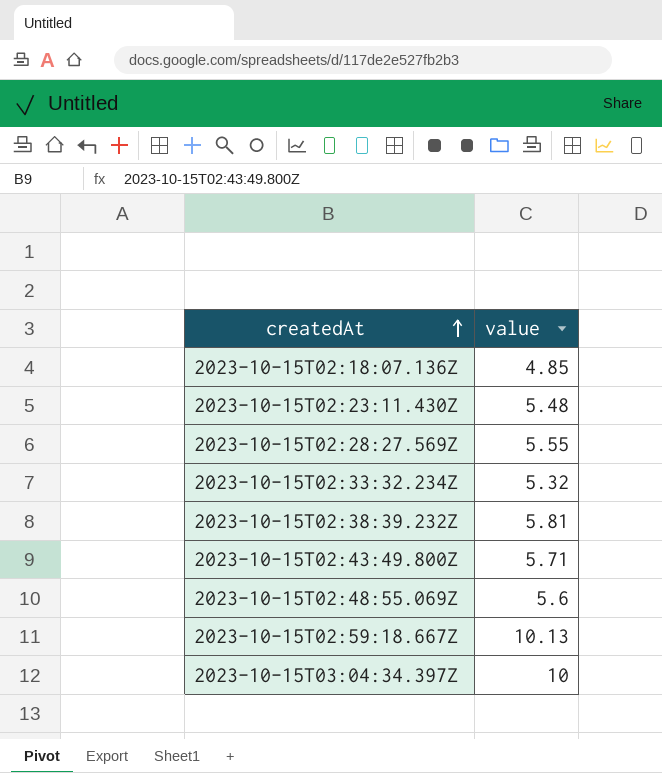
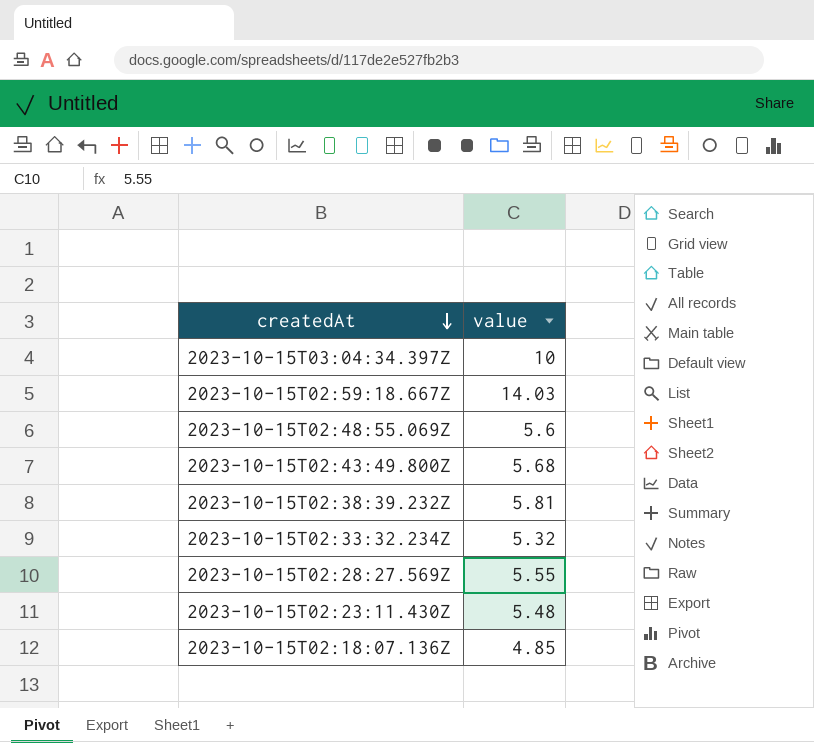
row order: createdAt ascending -> createdAt descending
2023-10-15T02:59:18.667Z | value: 10.13 -> 14.03
2023-10-15T02:43:49.800Z | value: 5.71 -> 5.68

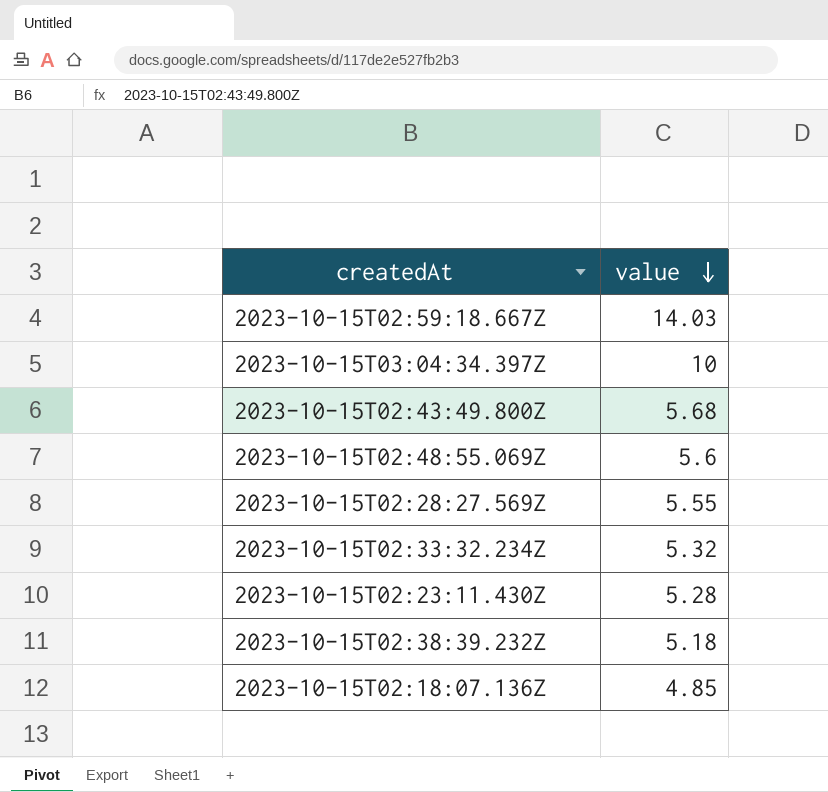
row order: createdAt descending -> value descending
2023-10-15T02:23:11.430Z | value: 5.48 -> 5.28
2023-10-15T02:38:39.232Z | value: 5.81 -> 5.18

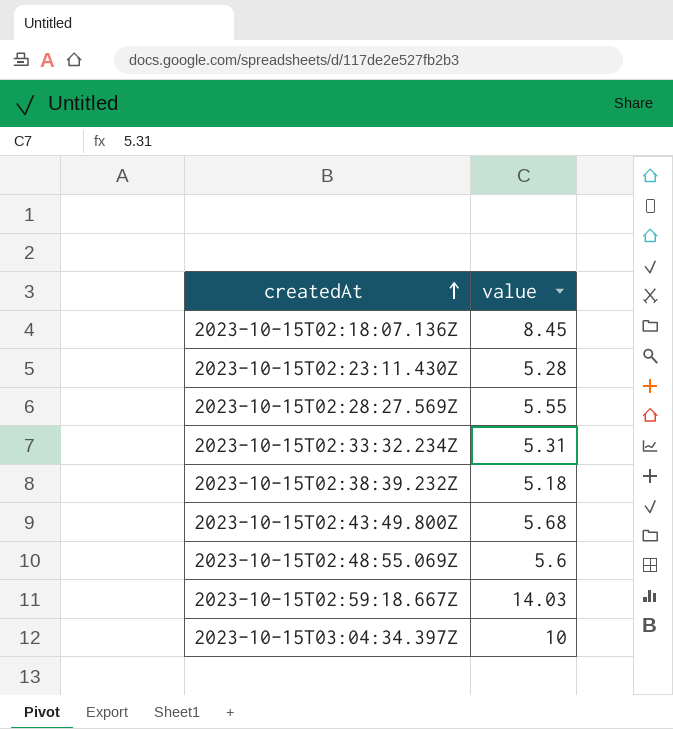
row order: value descending -> createdAt ascending
2023-10-15T02:18:07.136Z | value: 4.85 -> 8.45
2023-10-15T02:33:32.234Z | value: 5.32 -> 5.31

